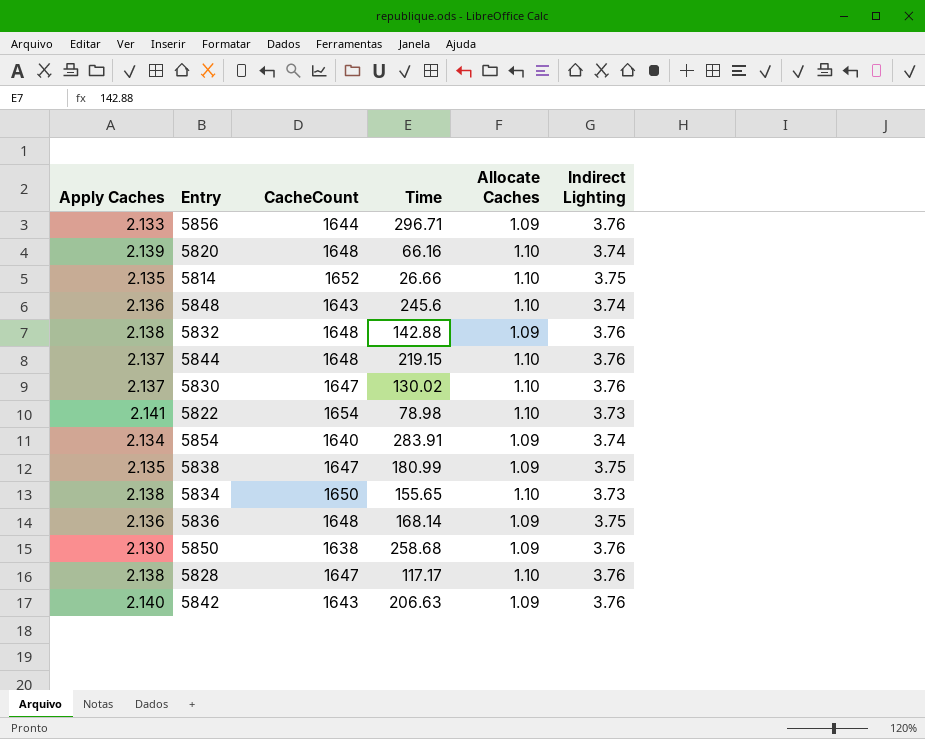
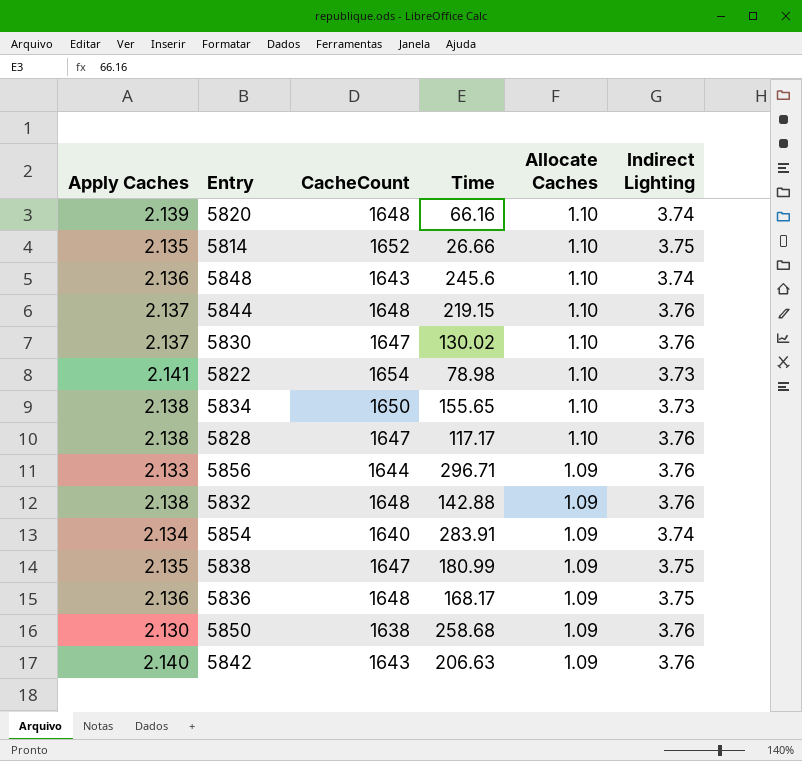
row order: none -> Allocate Caches descending
5836 | Time: 168.14 -> 168.17

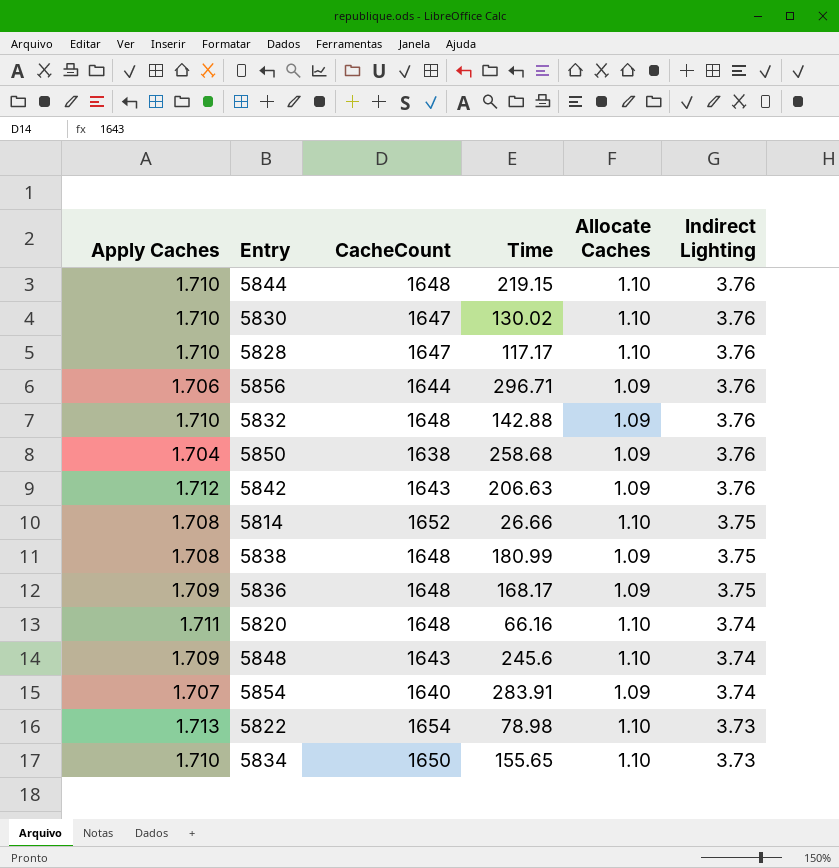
row order: Allocate Caches descending -> Indirect Lighting descending
5844 | Apply Caches: 2.137 -> 1.710
5830 | Apply Caches: 2.137 -> 1.710
5828 | Apply Caches: 2.138 -> 1.710
5856 | Apply Caches: 2.133 -> 1.706
5832 | Apply Caches: 2.138 -> 1.710
5850 | Apply Caches: 2.130 -> 1.704
5842 | Apply Caches: 2.140 -> 1.712
5814 | Apply Caches: 2.135 -> 1.708
5838 | Apply Caches: 2.135 -> 1.708
5838 | CacheCount: 1647 -> 1648
5836 | Apply Caches: 2.136 -> 1.709
5820 | Apply Caches: 2.139 -> 1.711
5848 | Apply Caches: 2.136 -> 1.709
5854 | Apply Caches: 2.134 -> 1.707
5822 | Apply Caches: 2.141 -> 1.713
5834 | Apply Caches: 2.138 -> 1.710

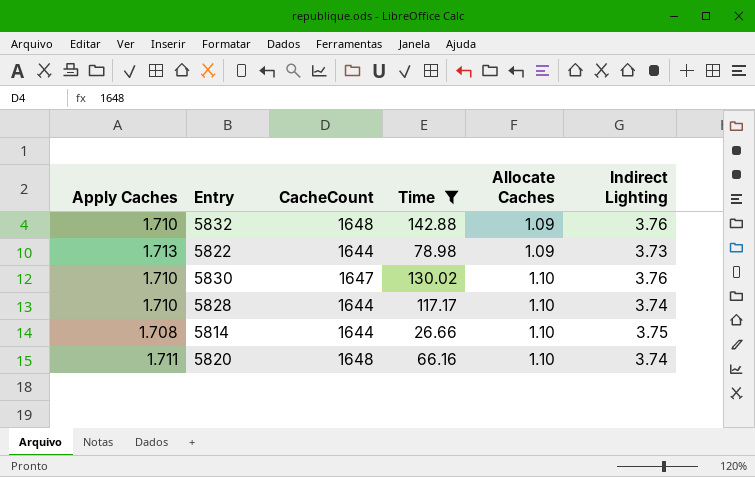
filter: none -> Time <= 142.88
row order: Indirect Lighting descending -> Allocate Caches ascending
5822 | CacheCount: 1654 -> 1644
5822 | Allocate Caches: 1.10 -> 1.09
5828 | CacheCount: 1647 -> 1644
5828 | Indirect Lighting: 3.76 -> 3.74
5814 | CacheCount: 1652 -> 1644

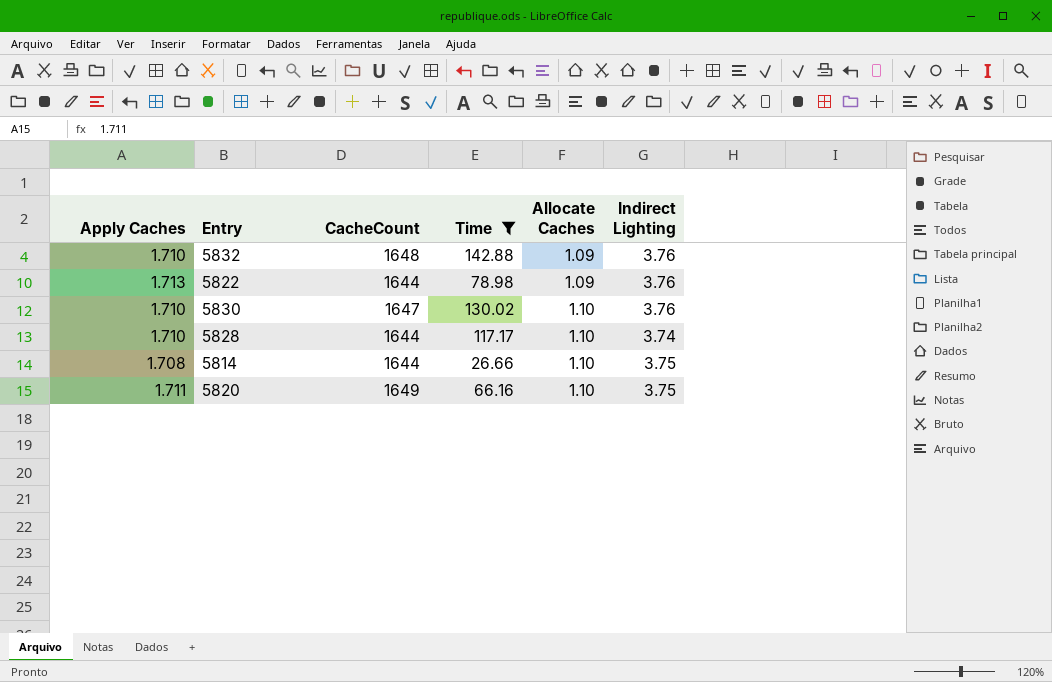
5822 | Indirect Lighting: 3.73 -> 3.76
5820 | CacheCount: 1648 -> 1649
5820 | Indirect Lighting: 3.74 -> 3.75

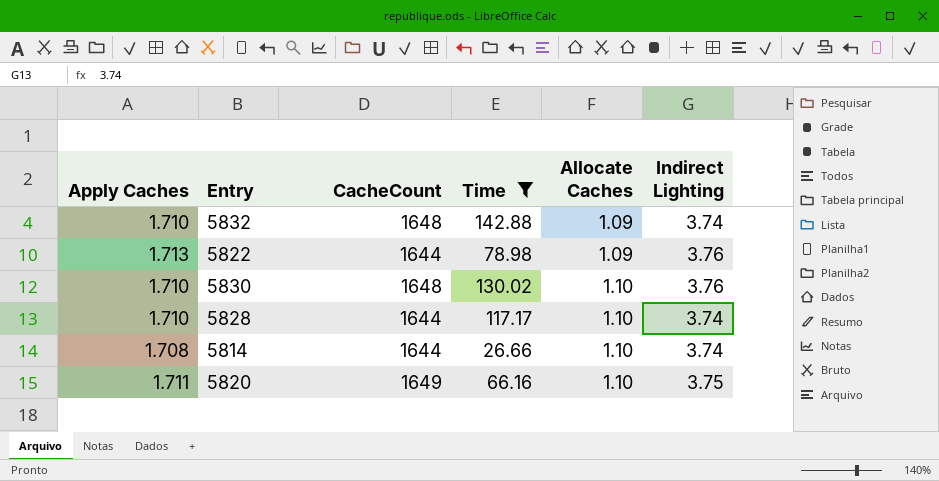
5832 | Indirect Lighting: 3.76 -> 3.74
5830 | CacheCount: 1647 -> 1648
5814 | Indirect Lighting: 3.75 -> 3.74

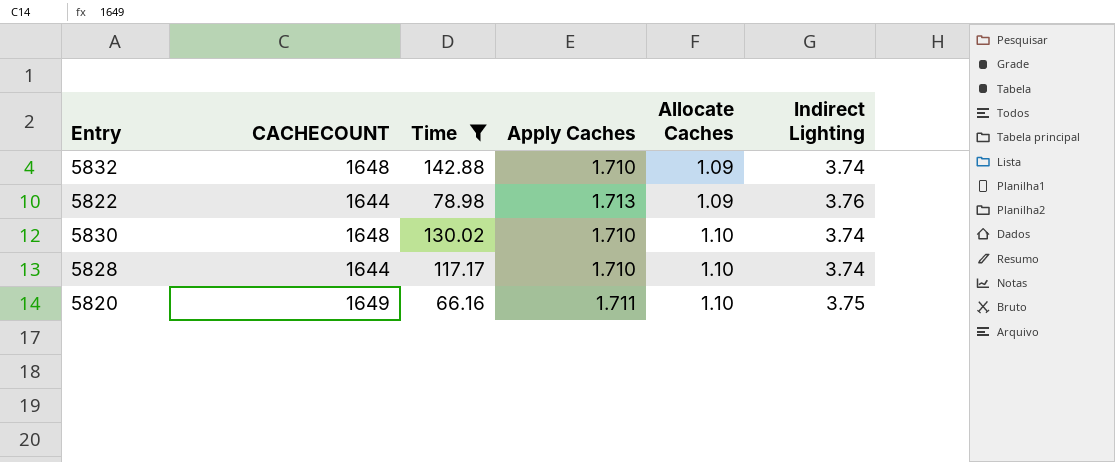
column name: CacheCount -> CACHECOUNT
column Apply Caches | position: 1 -> 4
row 5814: 1.708 | 1644 | 26.66 | 1.10 | 3.74 -> none
5830 | Indirect Lighting: 3.76 -> 3.74

